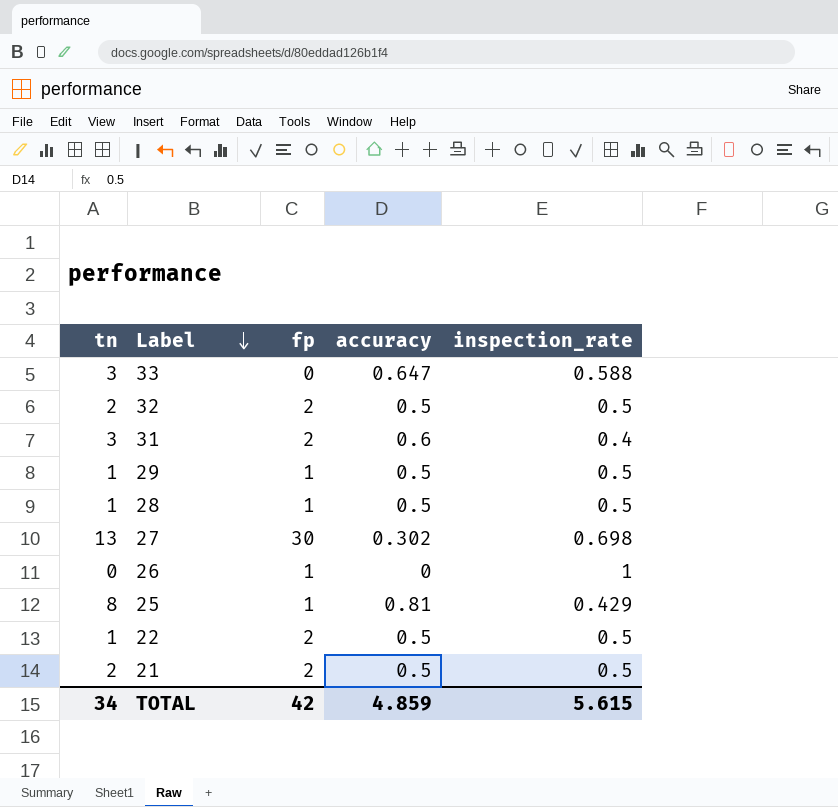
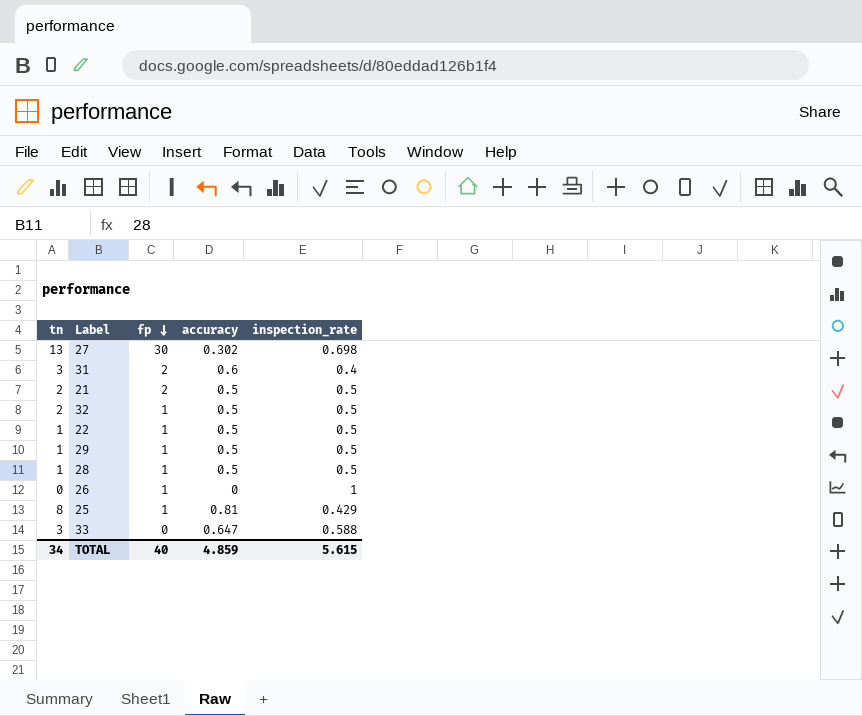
row order: Label descending -> fp descending
32 | fp: 2 -> 1
22 | fp: 2 -> 1
TOTAL | fp: 42 -> 40

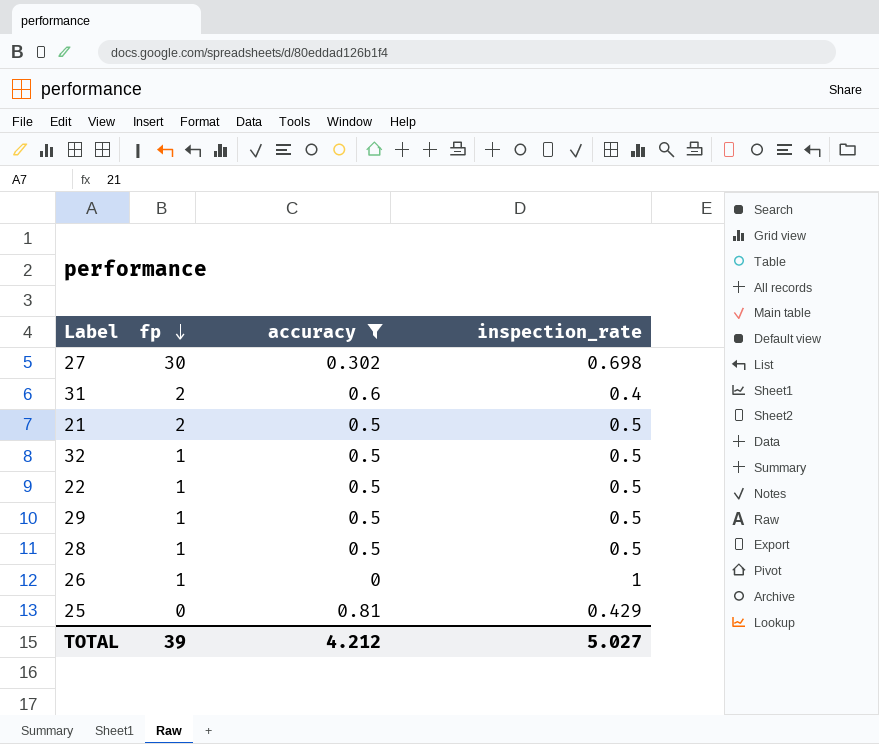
filter: none -> accuracy != 0.647
column tn | position: 1 -> none
25 | fp: 1 -> 0
TOTAL | fp: 40 -> 39
TOTAL | accuracy: 4.859 -> 4.212
TOTAL | inspection_rate: 5.615 -> 5.027

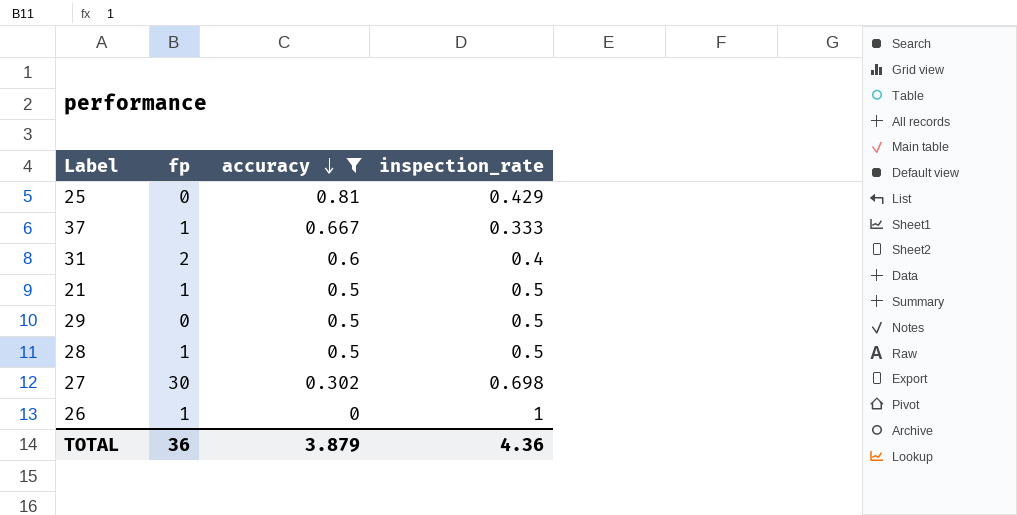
row order: fp descending -> accuracy descending
row 32: 1 | 0.5 | 0.5 -> none
row 22: 1 | 0.5 | 0.5 -> none
row 37: none -> 1 | 0.667 | 0.333
21 | fp: 2 -> 1
29 | fp: 1 -> 0
TOTAL | fp: 39 -> 36
TOTAL | accuracy: 4.212 -> 3.879
TOTAL | inspection_rate: 5.027 -> 4.36

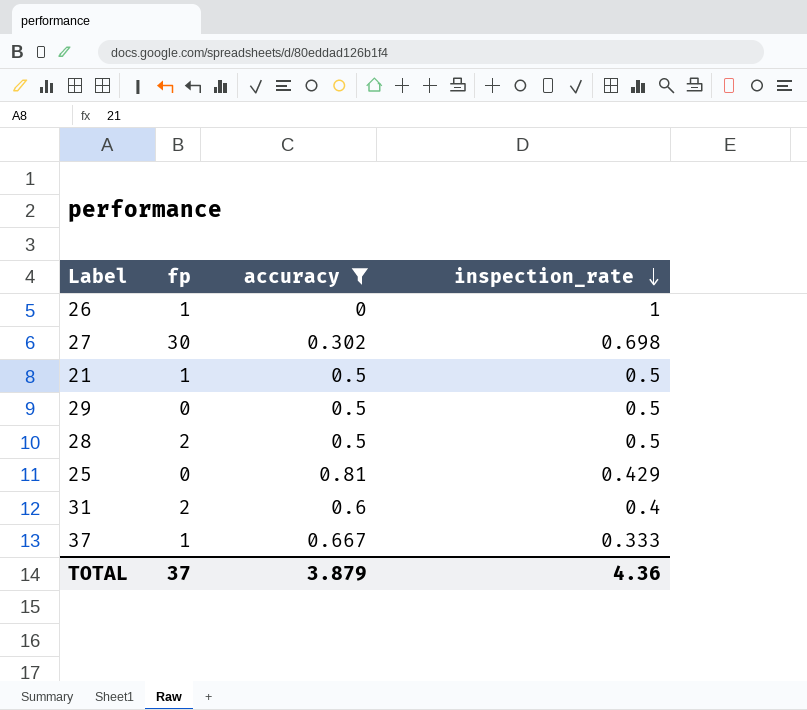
row order: accuracy descending -> inspection_rate descending
28 | fp: 1 -> 2
TOTAL | fp: 36 -> 37

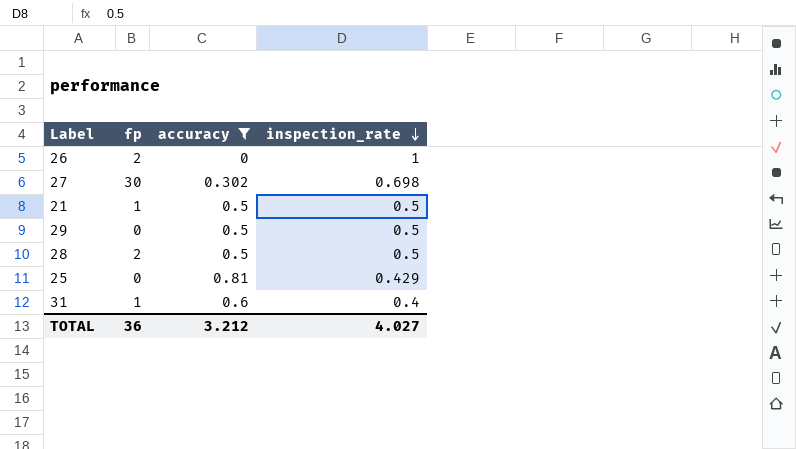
row 37: 1 | 0.667 | 0.333 -> none
26 | fp: 1 -> 2
31 | fp: 2 -> 1
TOTAL | fp: 37 -> 36
TOTAL | accuracy: 3.879 -> 3.212
TOTAL | inspection_rate: 4.36 -> 4.027

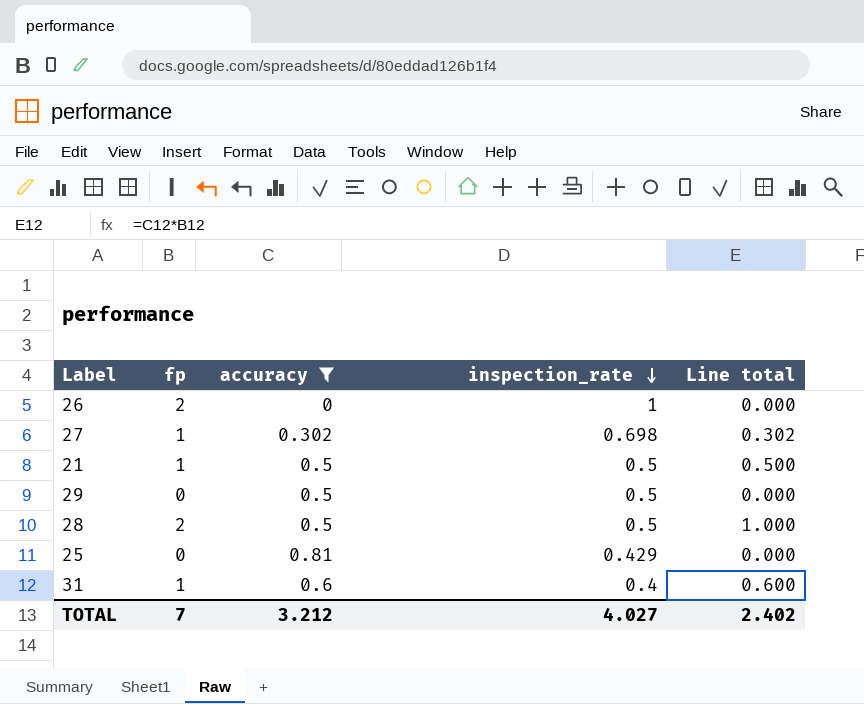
column Line total | formula: none -> [fp] * [accuracy]
27 | fp: 30 -> 1
TOTAL | fp: 36 -> 7

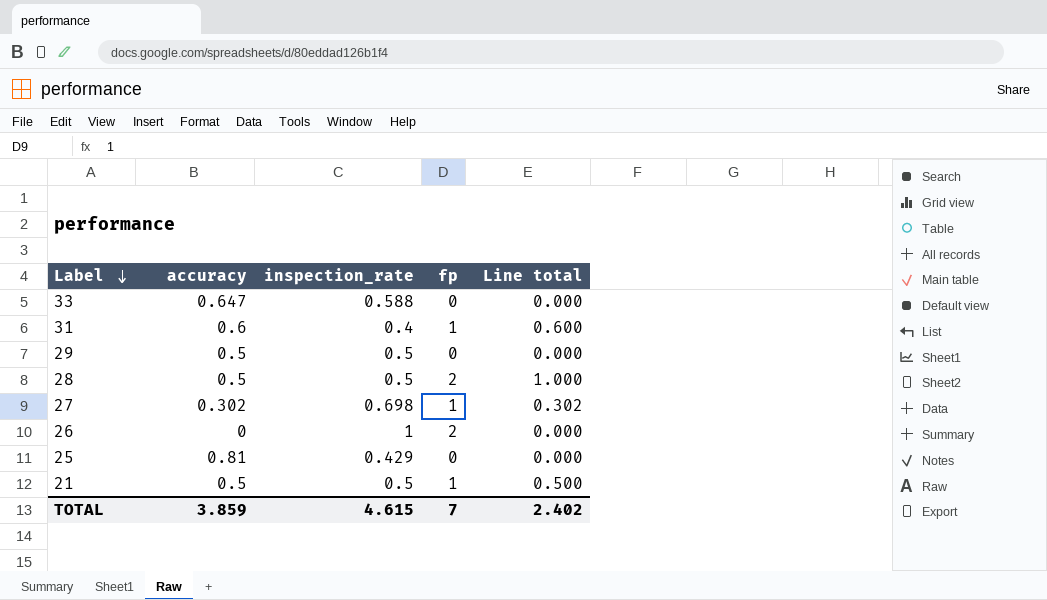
filter: accuracy != 0.647 -> none
row order: inspection_rate descending -> Label descending
column fp | position: 2 -> 4
TOTAL | accuracy: 3.212 -> 3.859
TOTAL | inspection_rate: 4.027 -> 4.615

